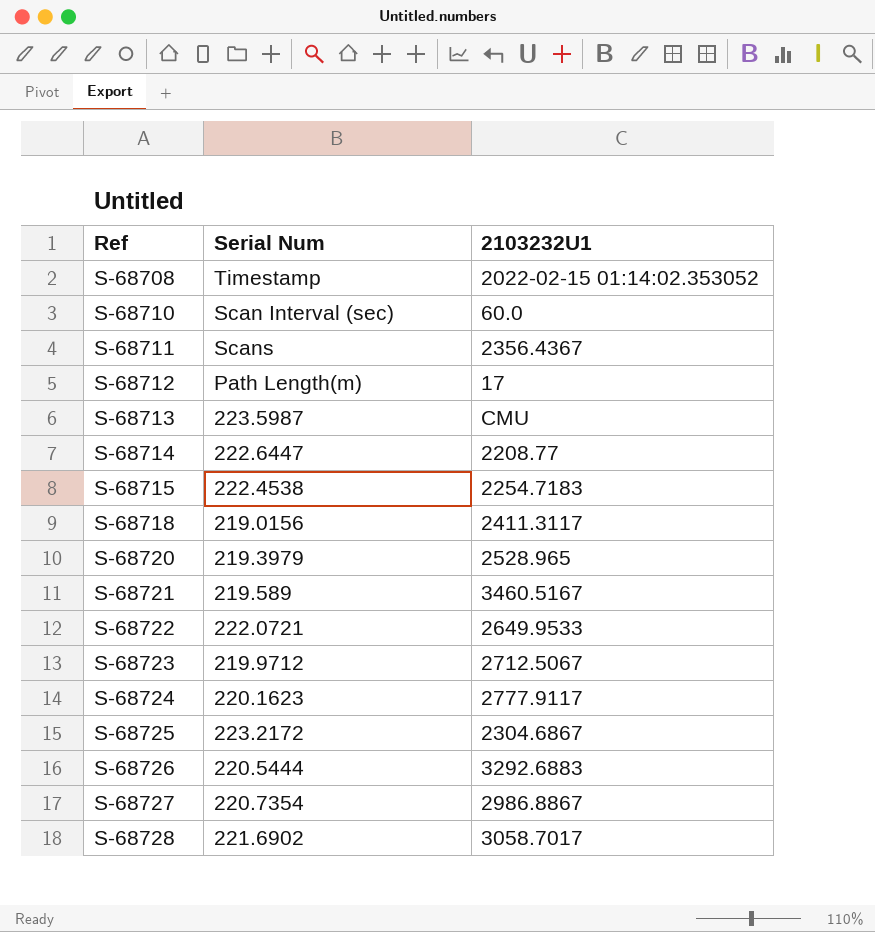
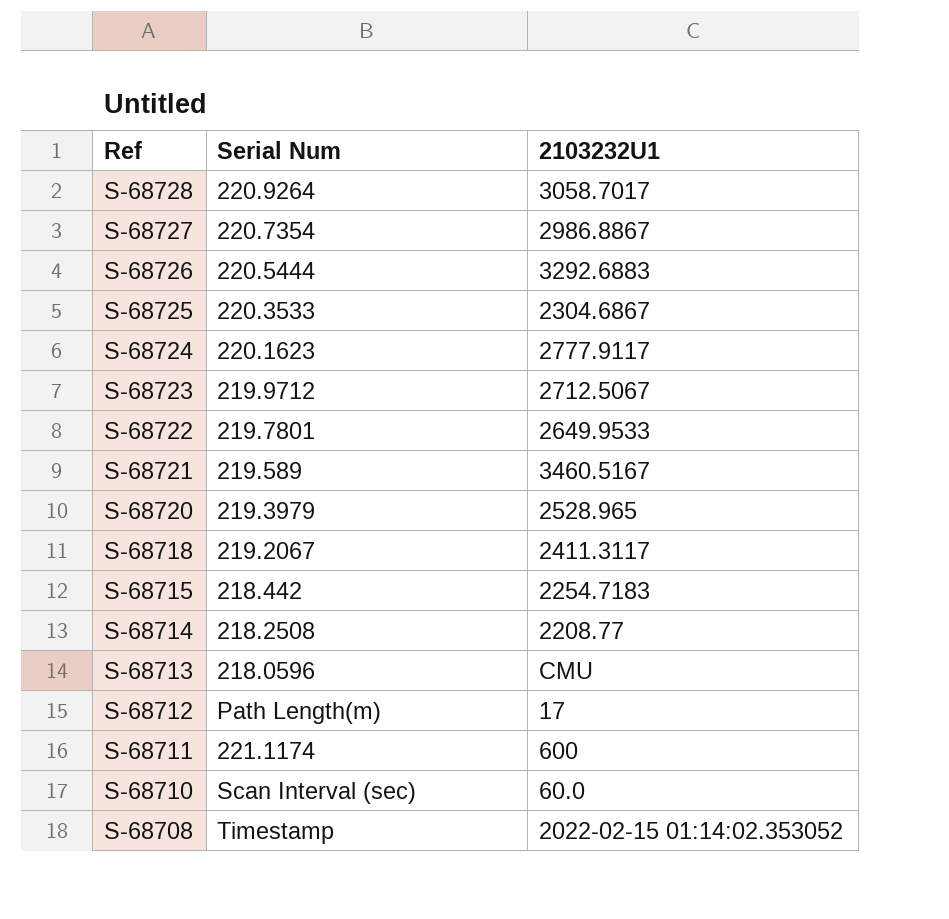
row order: Ref ascending -> Ref descending
S-68728 | Serial Num: 221.6902 -> 220.9264
S-68725 | Serial Num: 223.2172 -> 220.3533
S-68722 | Serial Num: 222.0721 -> 219.7801
S-68718 | Serial Num: 219.0156 -> 219.2067
S-68715 | Serial Num: 222.4538 -> 218.442
S-68714 | Serial Num: 222.6447 -> 218.2508
S-68713 | Serial Num: 223.5987 -> 218.0596
S-68711 | Serial Num: Scans -> 221.1174
S-68711 | 2103232U1: 2356.4367 -> 600

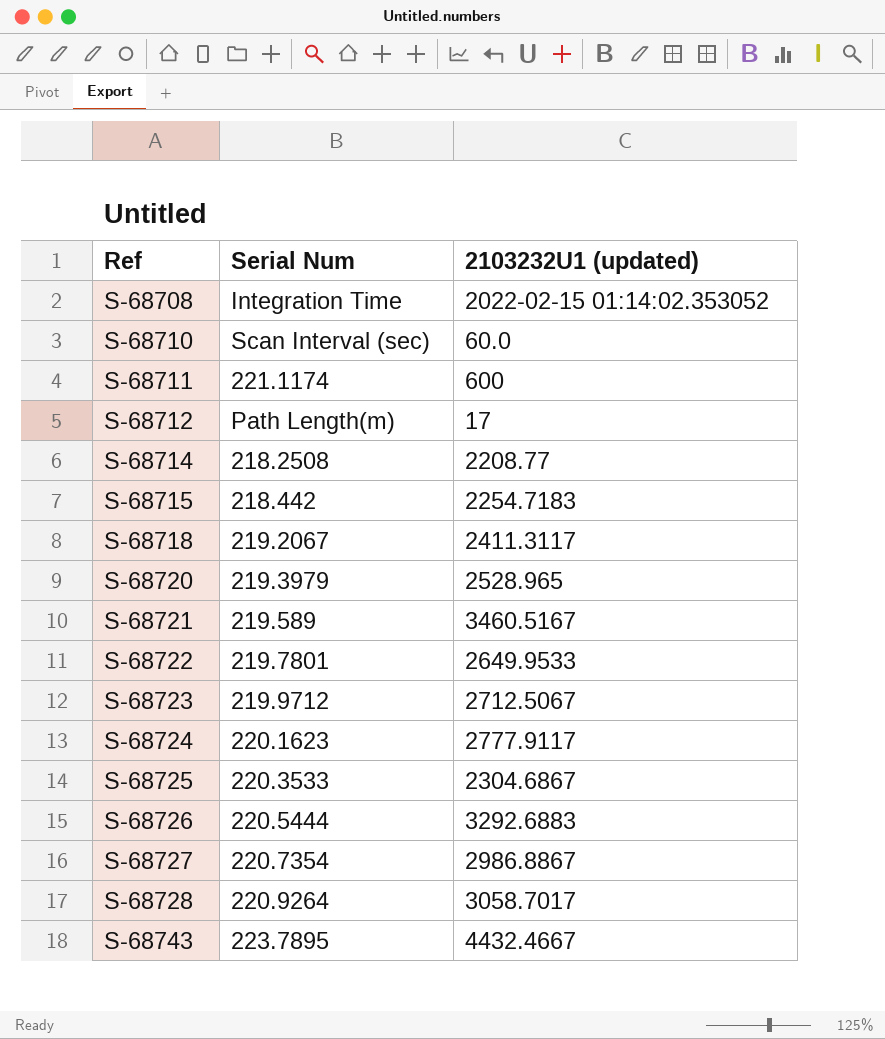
row order: Ref descending -> Ref ascending
column name: 2103232U1 -> 2103232U1 (updated)
row S-68713: 218.0596 | CMU -> none
S-68708 | Serial Num: Timestamp -> Integration Time
row S-68743: none -> 223.7895 | 4432.4667

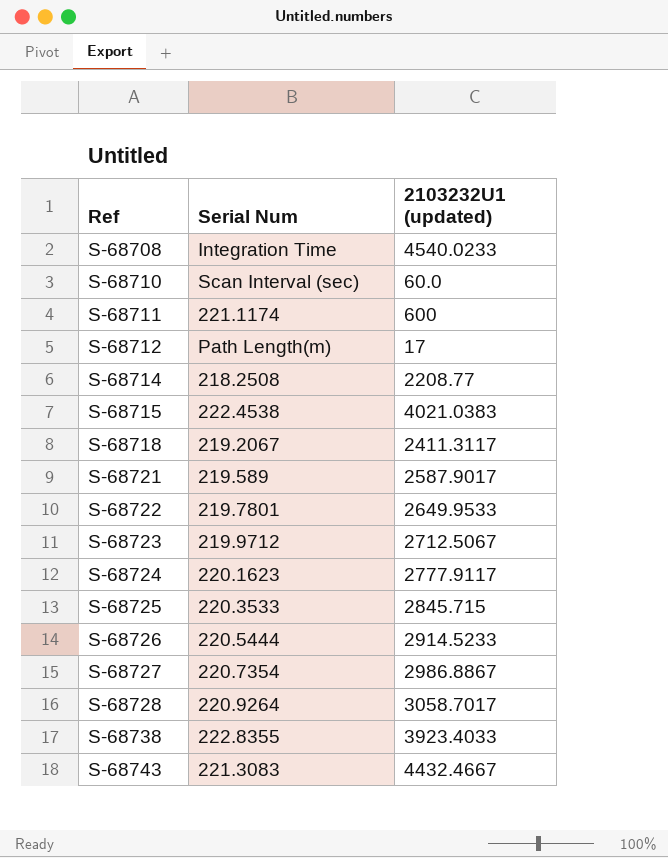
row S-68720: 219.3979 | 2528.965 -> none
S-68708 | 2103232U1 (updated): 2022-02-15 01:14:02.353052 -> 4540.0233
S-68715 | Serial Num: 218.442 -> 222.4538
S-68715 | 2103232U1 (updated): 2254.7183 -> 4021.0383
S-68721 | 2103232U1 (updated): 3460.5167 -> 2587.9017
S-68725 | 2103232U1 (updated): 2304.6867 -> 2845.715
S-68726 | 2103232U1 (updated): 3292.6883 -> 2914.5233
row S-68738: none -> 222.8355 | 3923.4033
S-68743 | Serial Num: 223.7895 -> 221.3083

